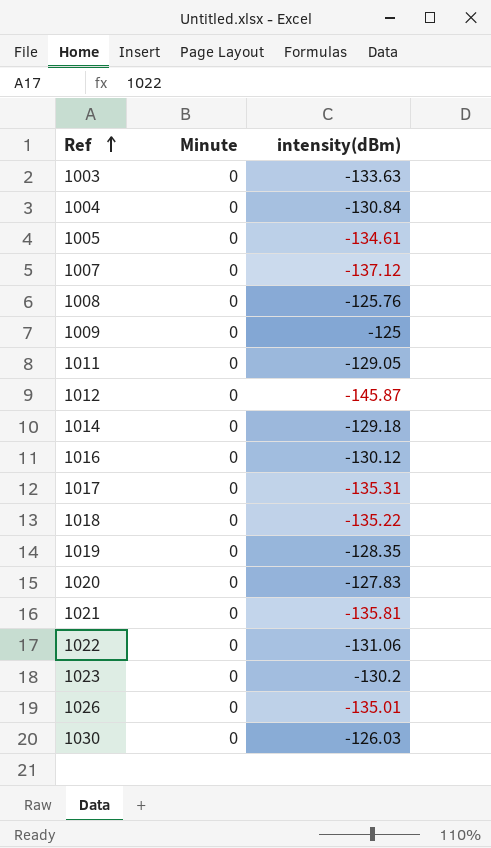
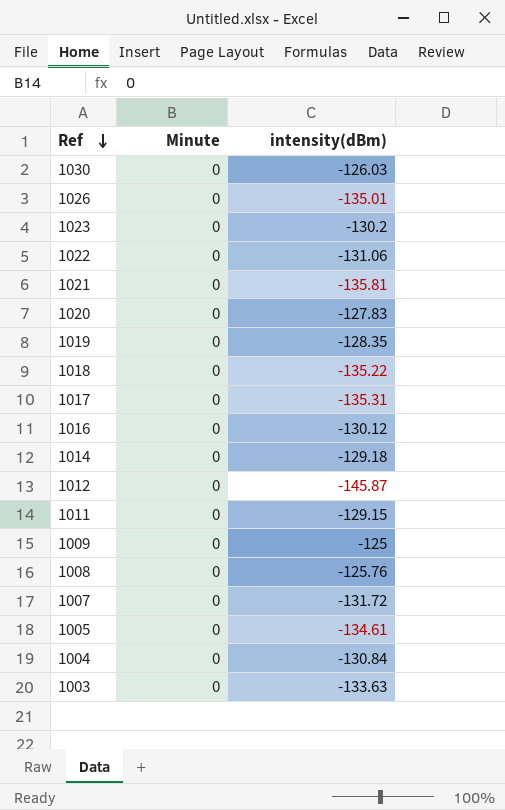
row order: Ref ascending -> Ref descending
1011 | intensity(dBm): -129.05 -> -129.15
1007 | intensity(dBm): -137.12 -> -131.72

